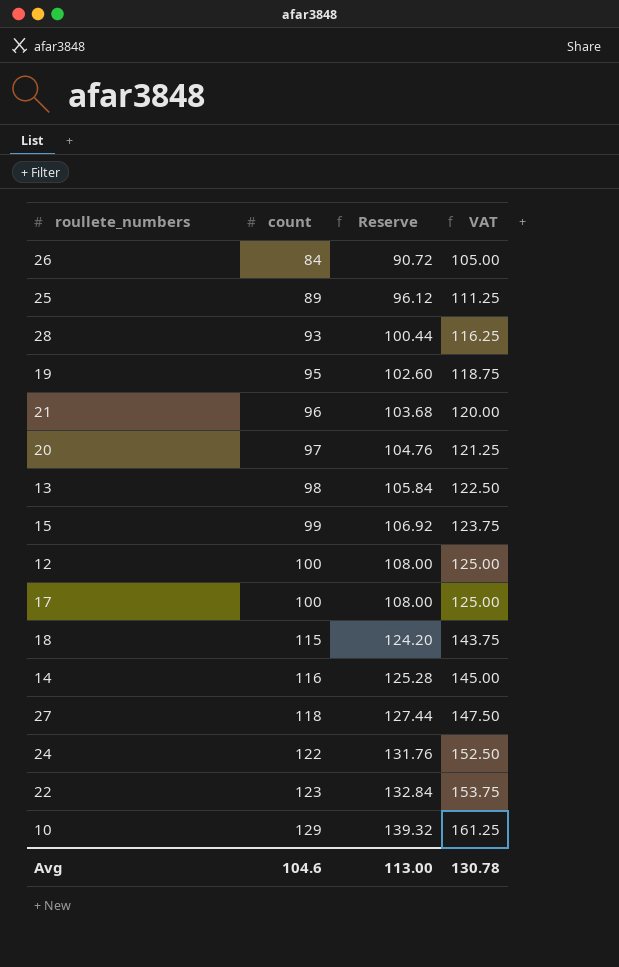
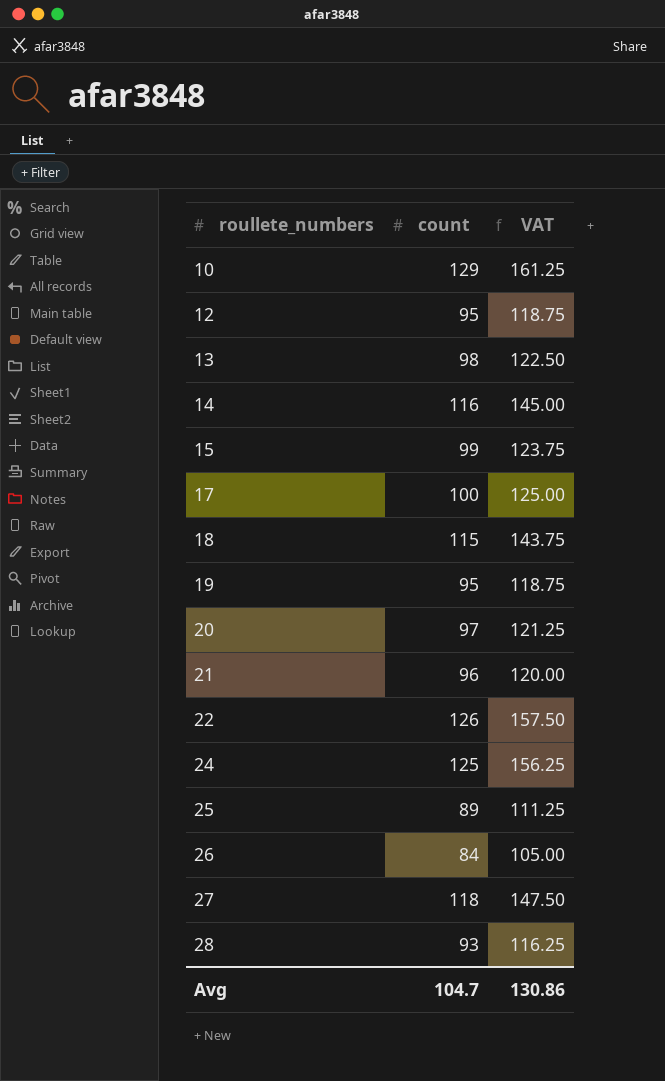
row order: count ascending -> roullete_numbers ascending
column Reserve | formula: [count] * 1.08 -> none
12 | count: 100 -> 95
12 | VAT: 125.00 -> 118.75
22 | count: 123 -> 126
22 | VAT: 153.75 -> 157.50
24 | count: 122 -> 125
24 | VAT: 152.50 -> 156.25
Avg | count: 104.6 -> 104.7
Avg | VAT: 130.78 -> 130.86

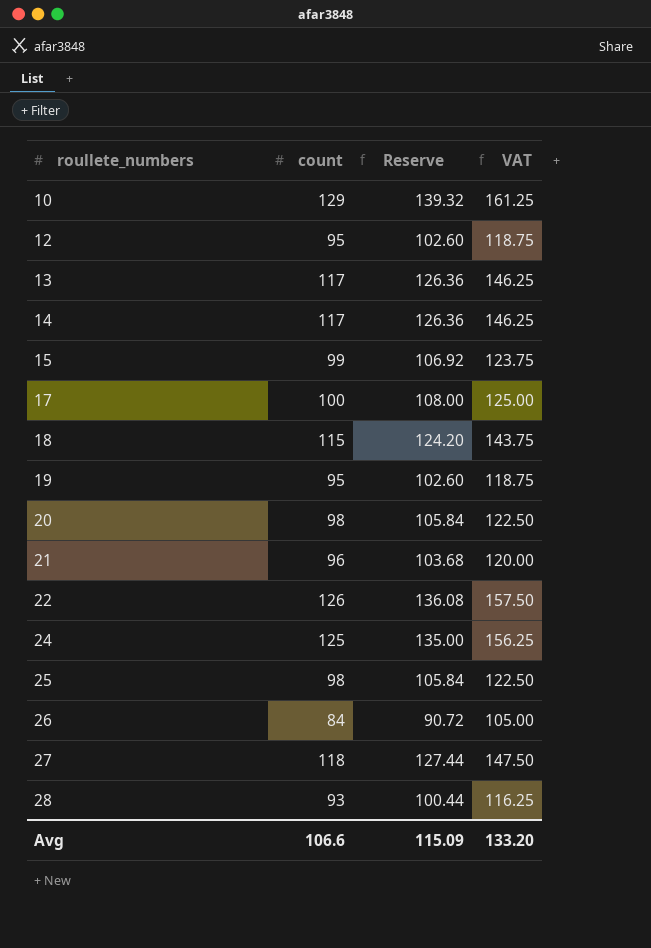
column Reserve | formula: none -> [count] * 1.08
13 | count: 98 -> 117
13 | VAT: 122.50 -> 146.25
14 | count: 116 -> 117
14 | VAT: 145.00 -> 146.25
20 | count: 97 -> 98
20 | VAT: 121.25 -> 122.50
25 | count: 89 -> 98
25 | VAT: 111.25 -> 122.50
Avg | count: 104.7 -> 106.6
Avg | VAT: 130.86 -> 133.20

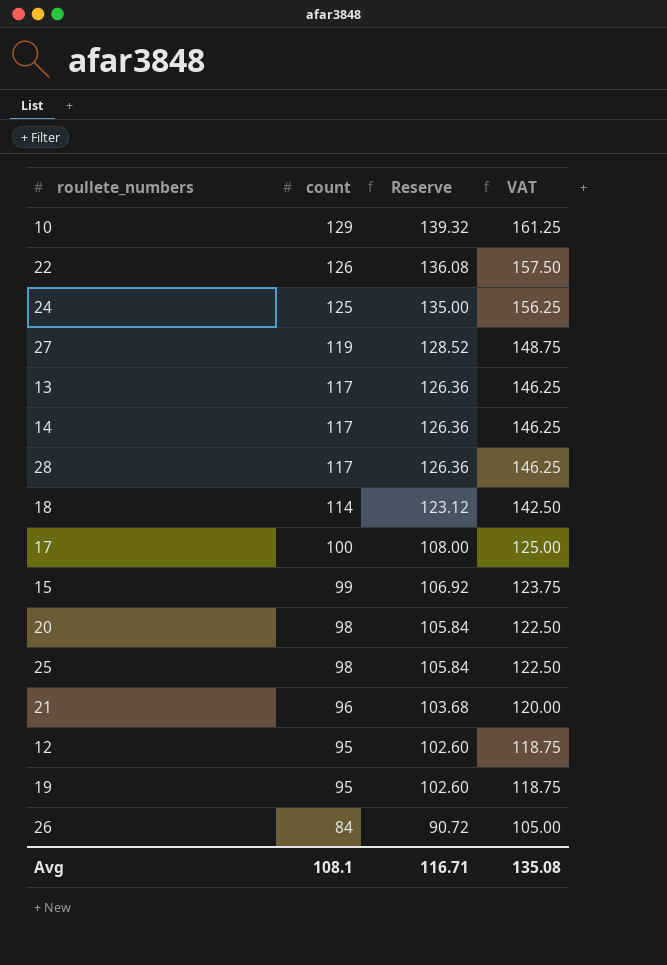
row order: roullete_numbers ascending -> count descending
27 | count: 118 -> 119
27 | Reserve: 127.44 -> 128.52
27 | VAT: 147.50 -> 148.75
28 | count: 93 -> 117
28 | Reserve: 100.44 -> 126.36
28 | VAT: 116.25 -> 146.25
18 | count: 115 -> 114
18 | Reserve: 124.20 -> 123.12
18 | VAT: 143.75 -> 142.50
Avg | count: 106.6 -> 108.1
Avg | Reserve: 115.09 -> 116.71
Avg | VAT: 133.20 -> 135.08

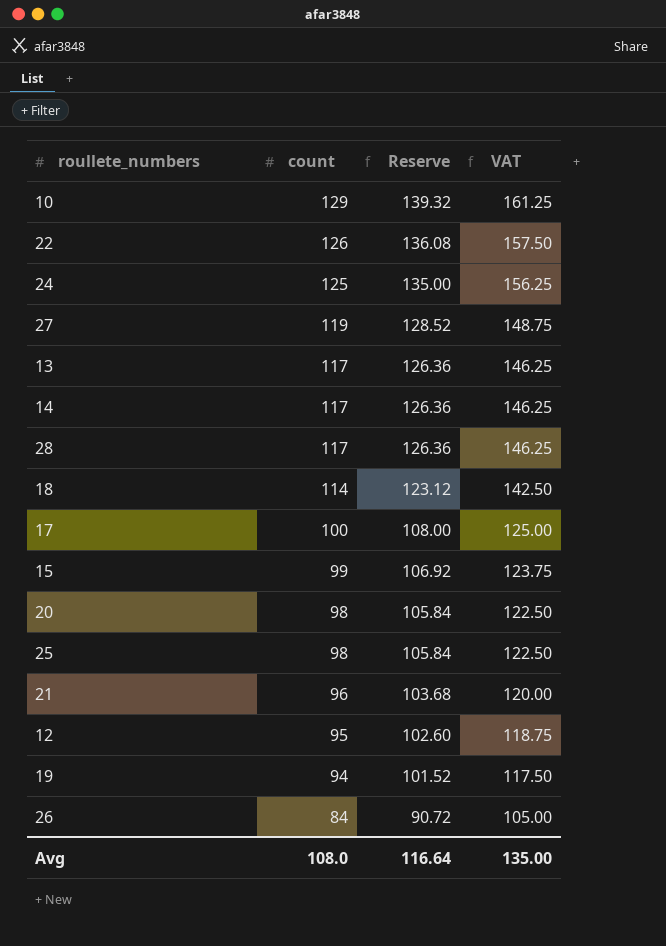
19 | count: 95 -> 94
19 | Reserve: 102.60 -> 101.52
19 | VAT: 118.75 -> 117.50
Avg | count: 108.1 -> 108.0
Avg | Reserve: 116.71 -> 116.64
Avg | VAT: 135.08 -> 135.00

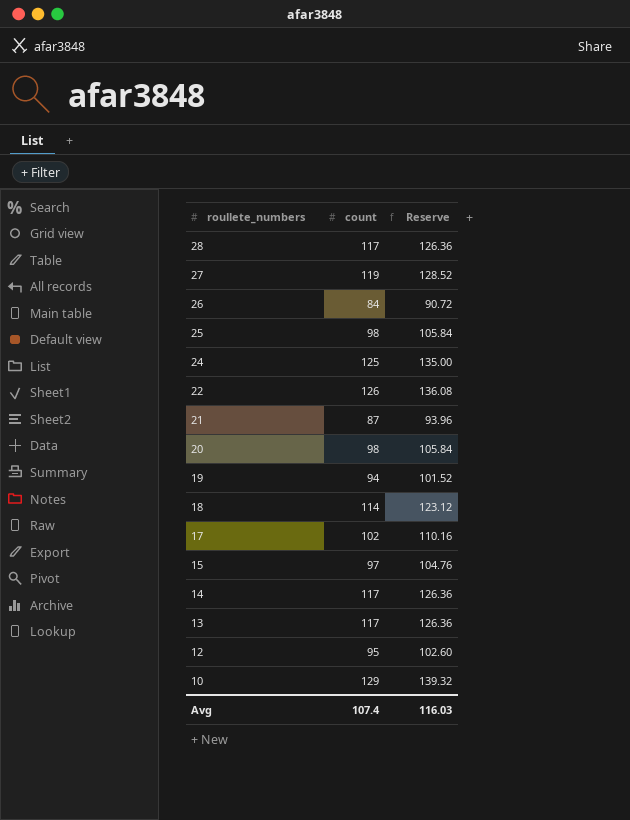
row order: count descending -> roullete_numbers descending
column VAT | formula: [count] * 1.25 -> none
21 | count: 96 -> 87
21 | Reserve: 103.68 -> 93.96
17 | count: 100 -> 102
17 | Reserve: 108.00 -> 110.16
15 | count: 99 -> 97
15 | Reserve: 106.92 -> 104.76
Avg | count: 108.0 -> 107.4
Avg | Reserve: 116.64 -> 116.03

